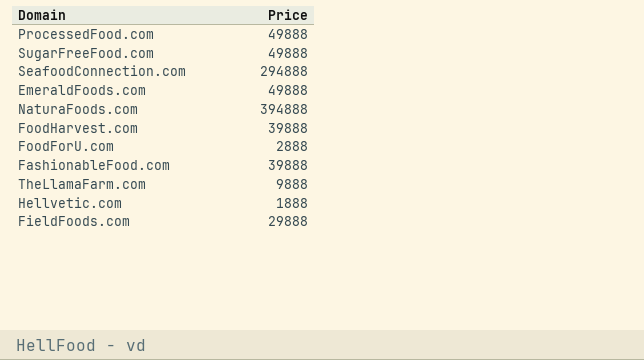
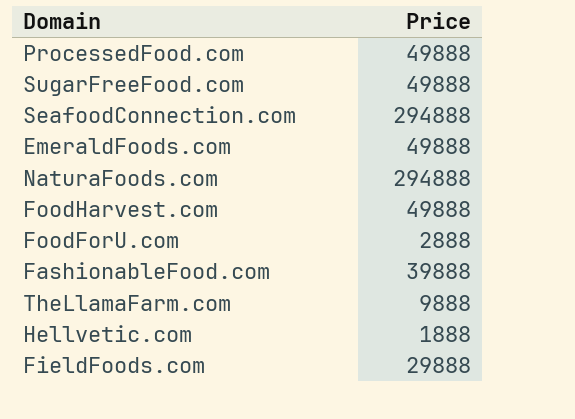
NaturaFoods.com | Price: 394888 -> 294888
FoodHarvest.com | Price: 39888 -> 49888

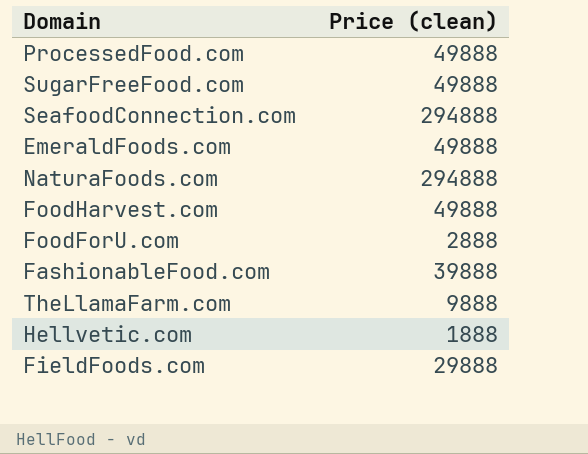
column name: Price -> Price (clean)

